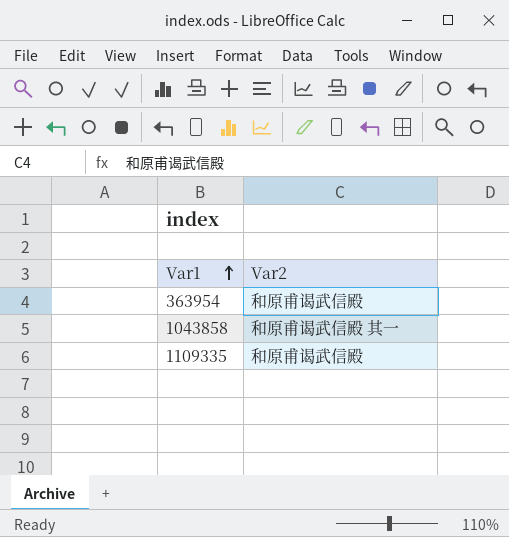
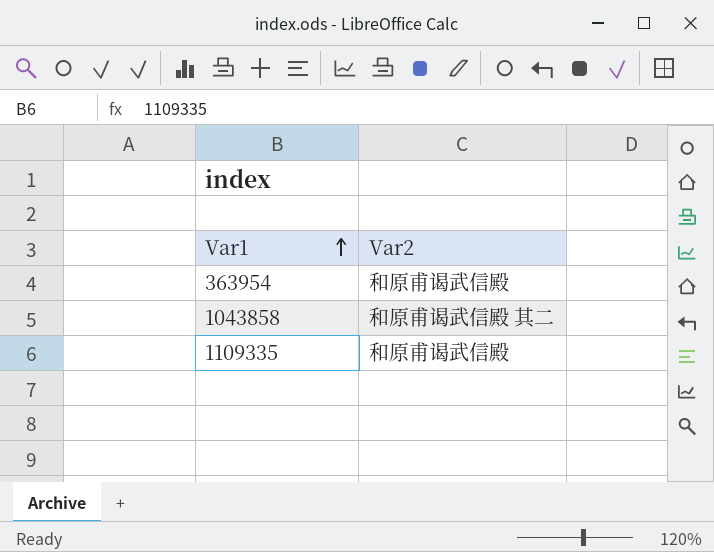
1043858 | Var2: 和原甫谒武信殿 其一 -> 和原甫谒武信殿 其二

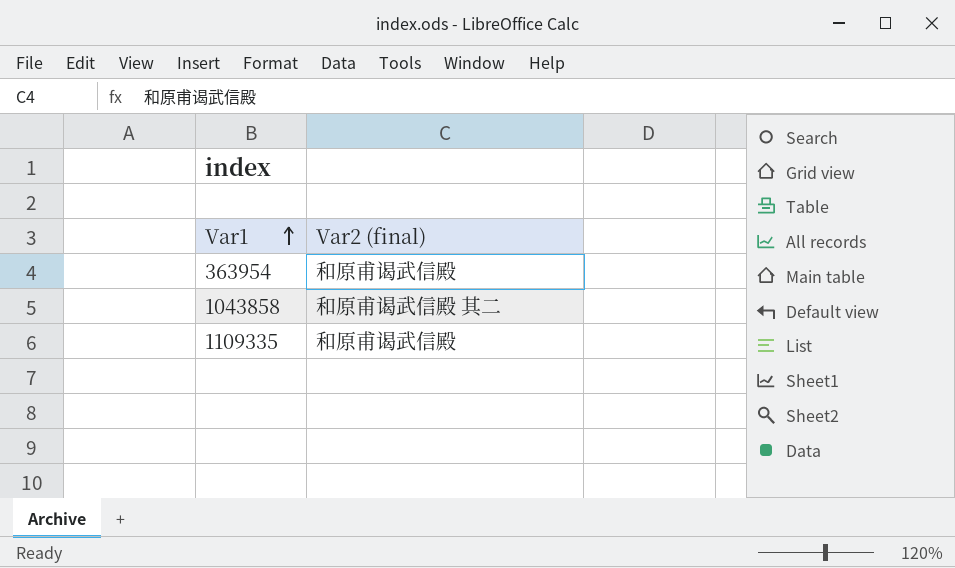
column name: Var2 -> Var2 (final)

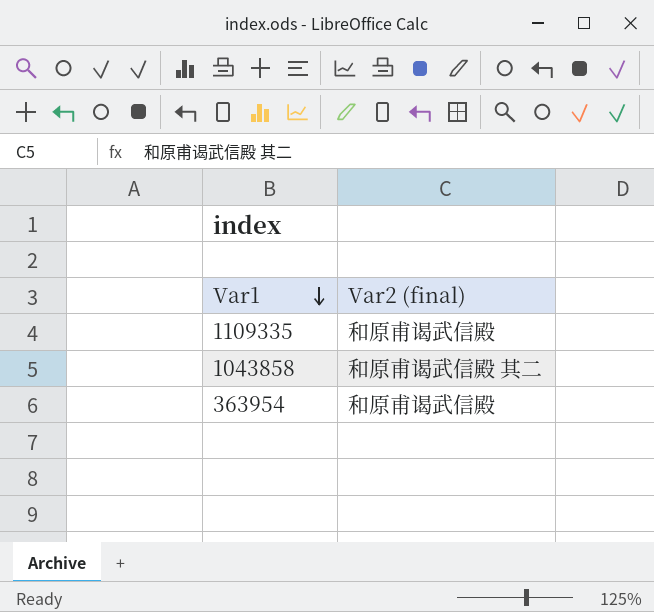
row order: Var1 ascending -> Var1 descending

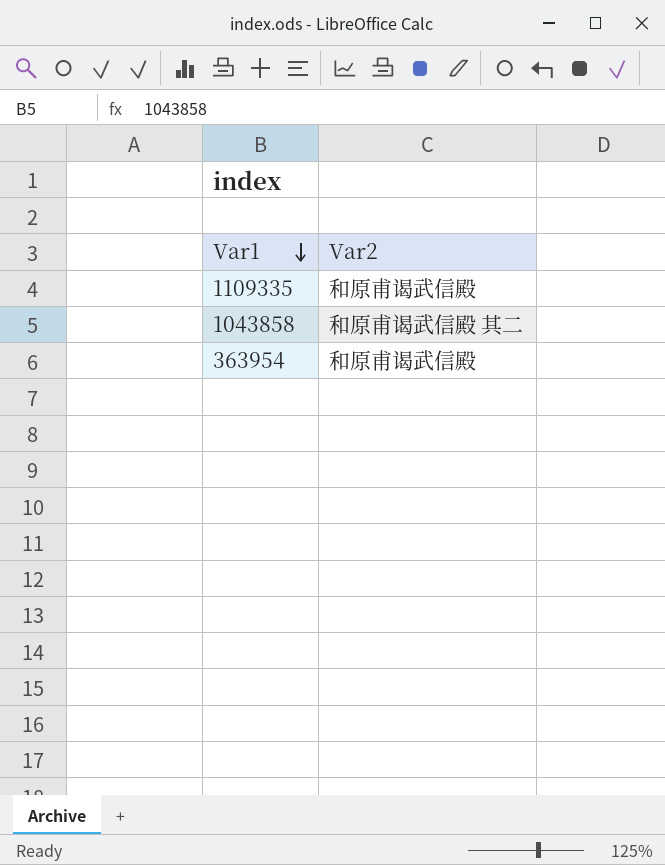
column name: Var2 (final) -> Var2

